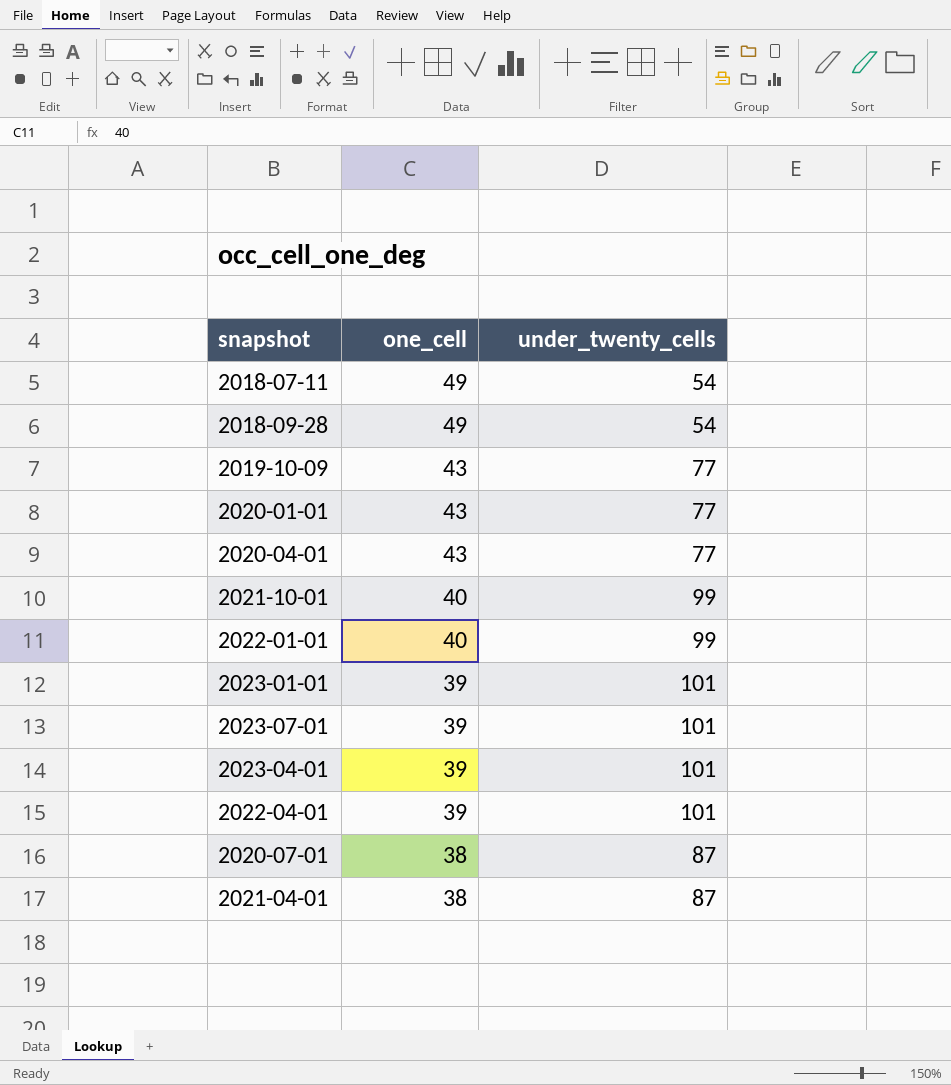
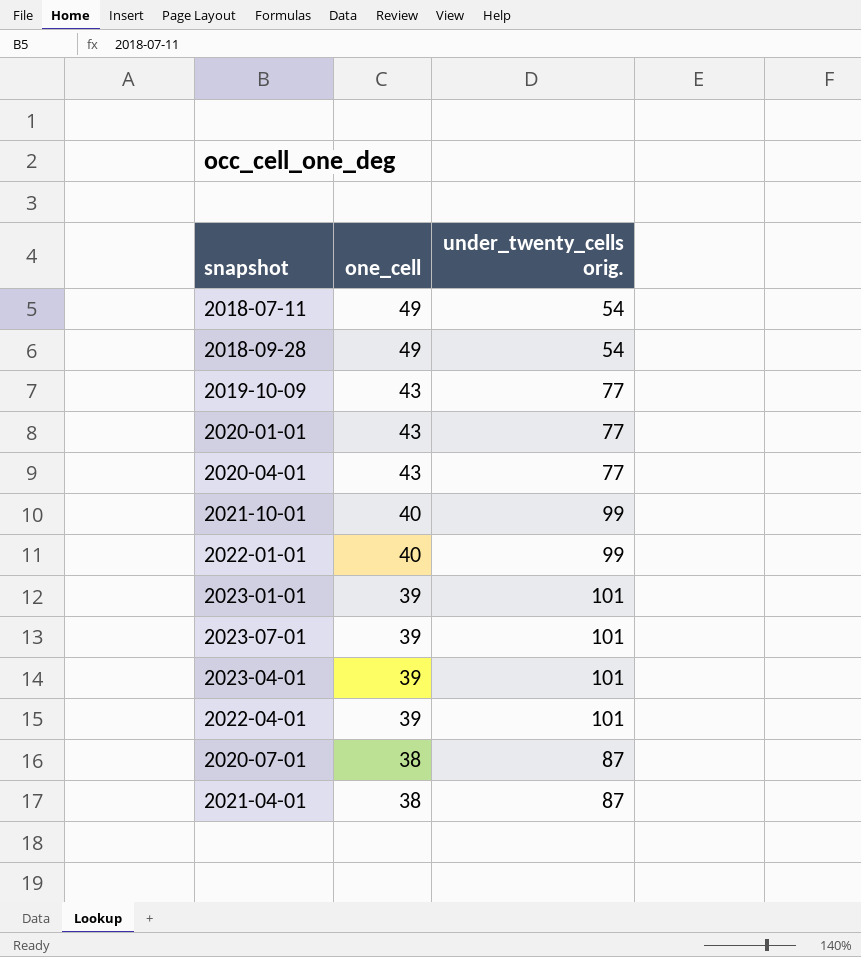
column name: under_twenty_cells -> under_twenty_cells orig.

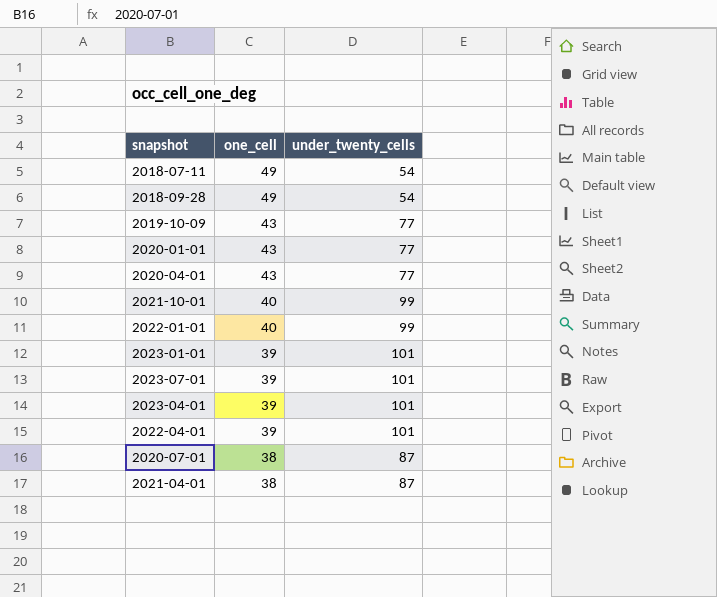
column name: under_twenty_cells orig. -> under_twenty_cells

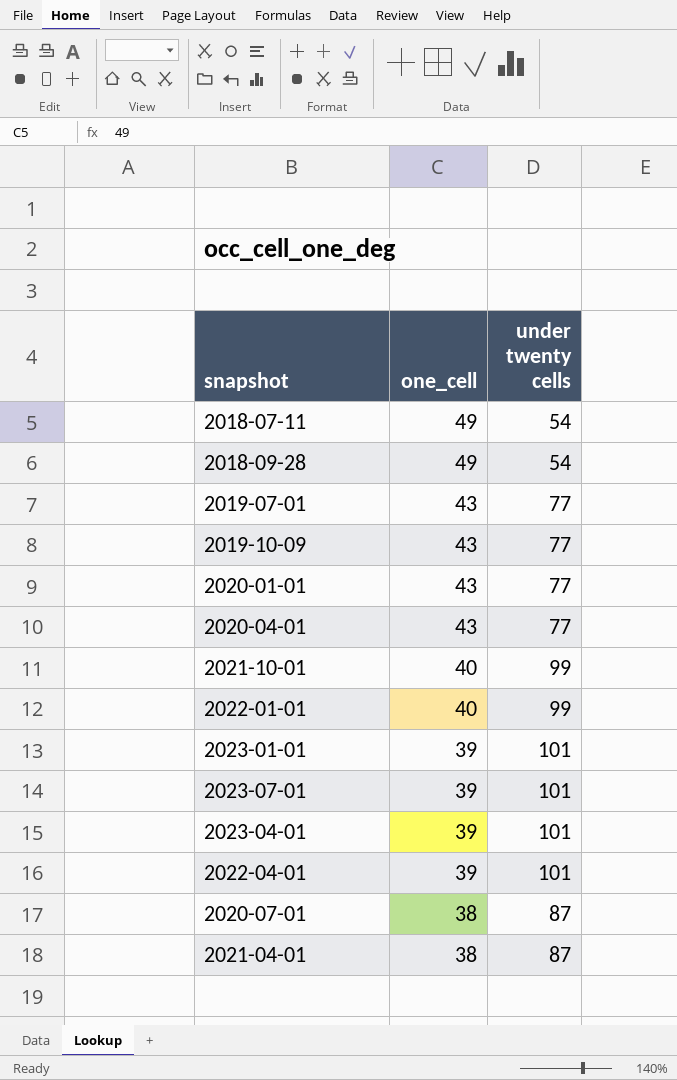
column name: under_twenty_cells -> under twenty cells
row 2019-07-01: none -> 43 | 77

